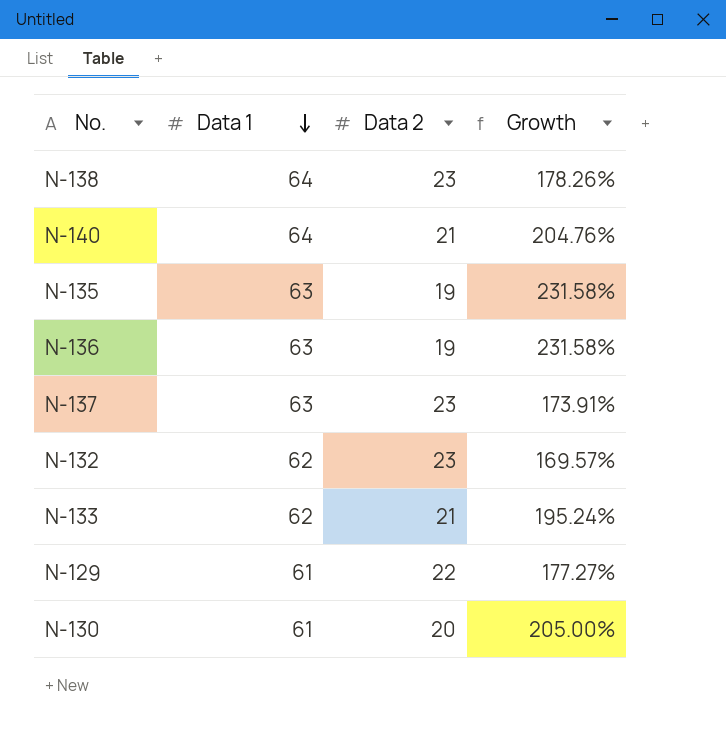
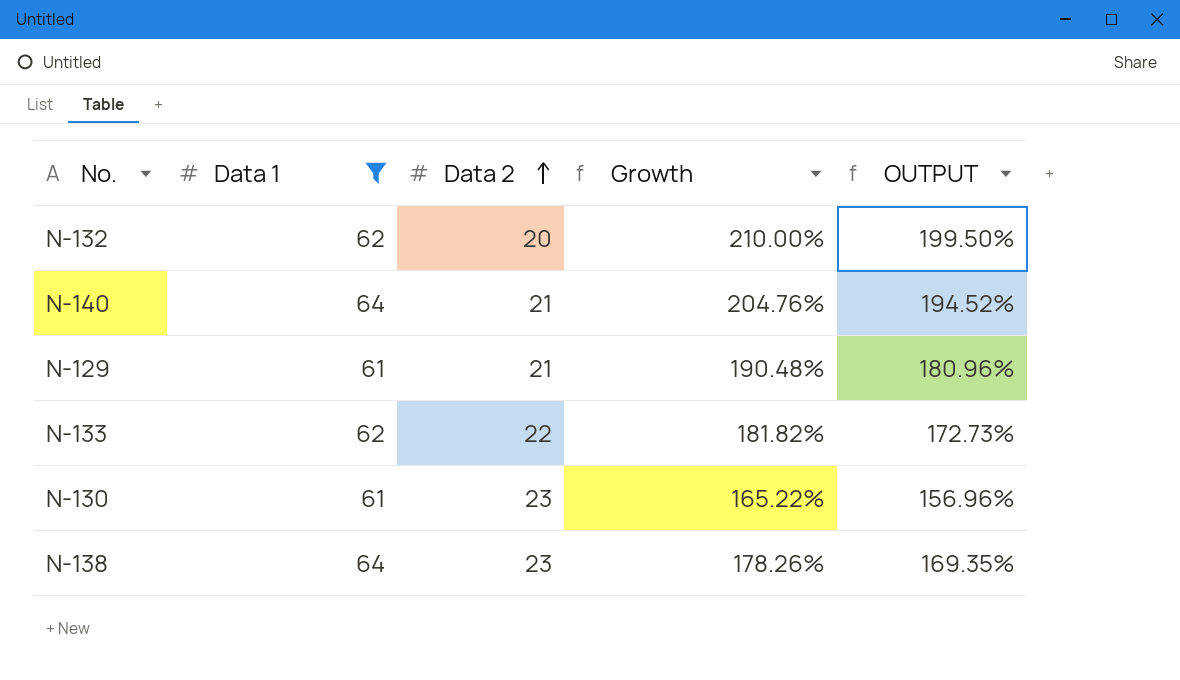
filter: none -> Data 1 != 63
row order: Data 1 descending -> Data 2 ascending
column OUTPUT | formula: none -> [Growth] * 0.95
N-132 | Data 2: 23 -> 20
N-132 | Growth: 169.57% -> 210.00%
N-129 | Data 2: 22 -> 21
N-129 | Growth: 177.27% -> 190.48%
N-133 | Data 2: 21 -> 22
N-133 | Growth: 195.24% -> 181.82%
N-130 | Data 2: 20 -> 23
N-130 | Growth: 205.00% -> 165.22%

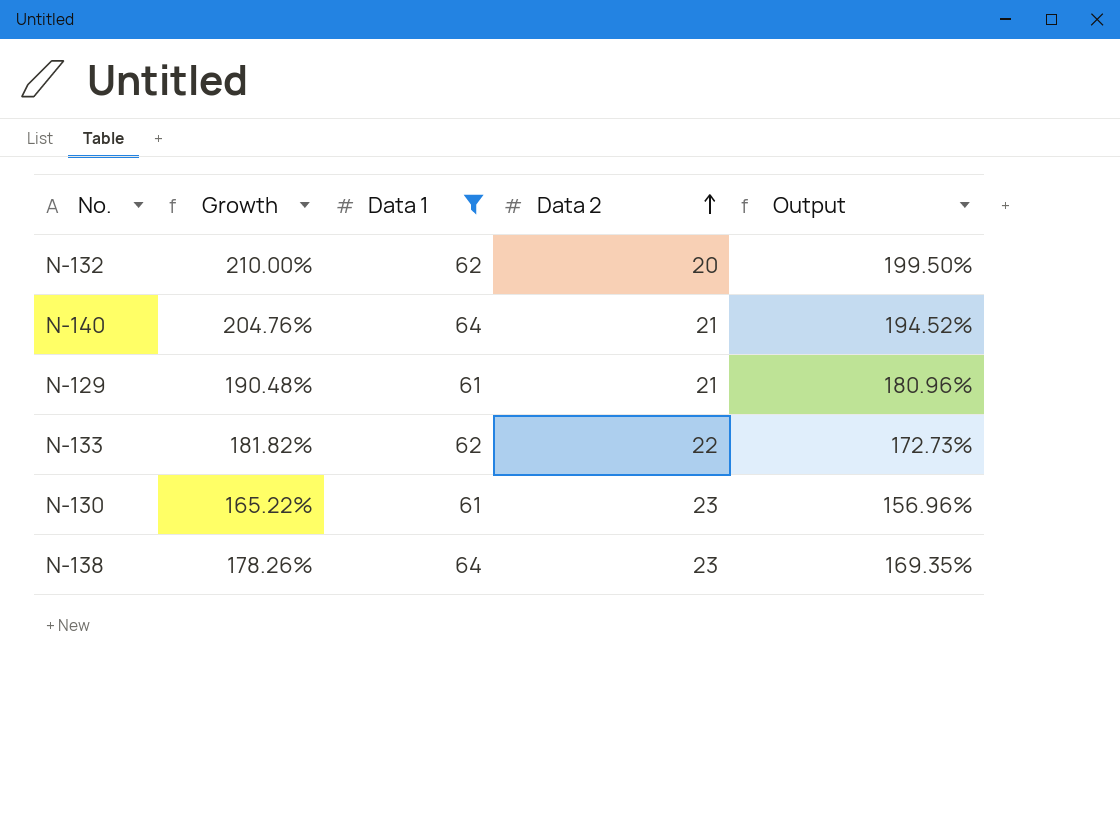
column Growth | position: 4 -> 2
column name: OUTPUT -> Output

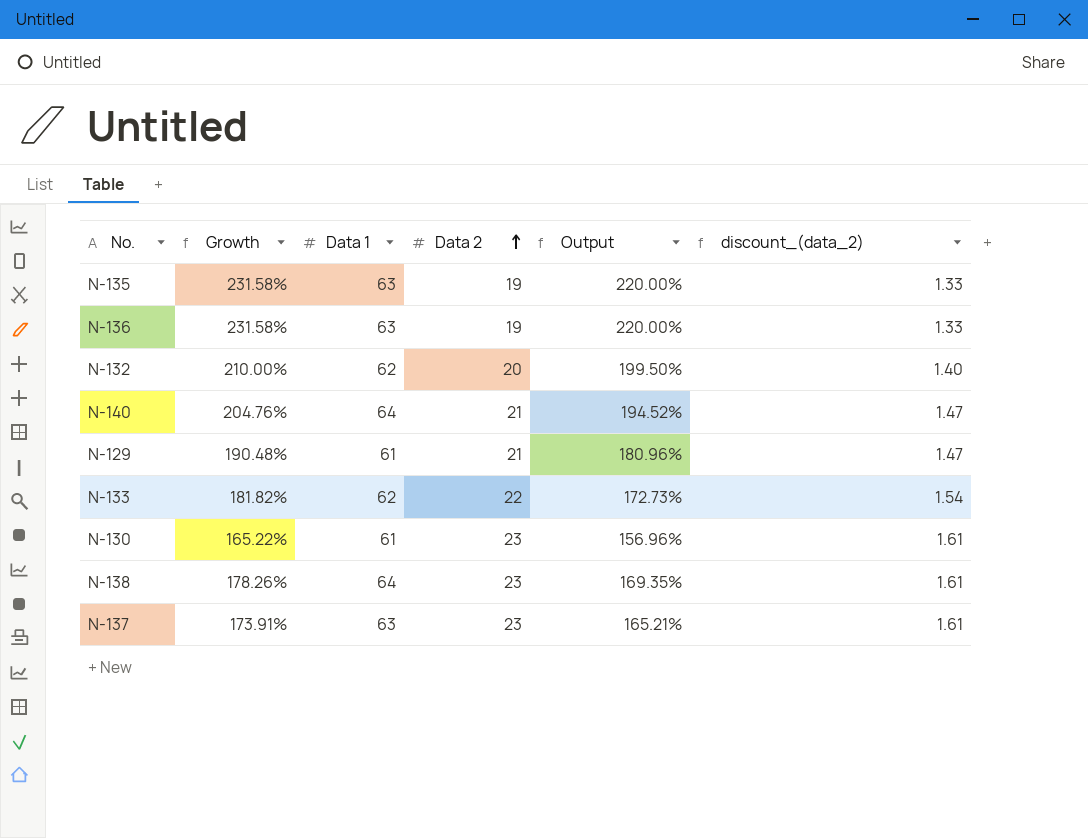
filter: Data 1 != 63 -> none
column discount_(data_2) | formula: none -> [Data 2] * 0.07

